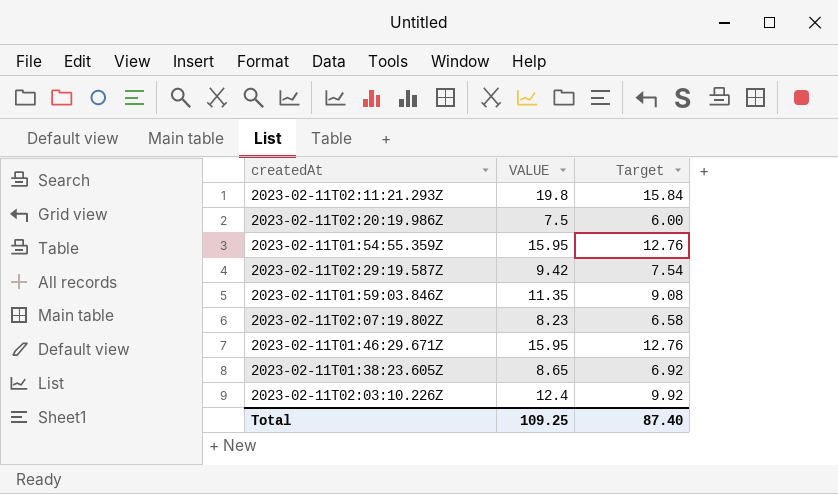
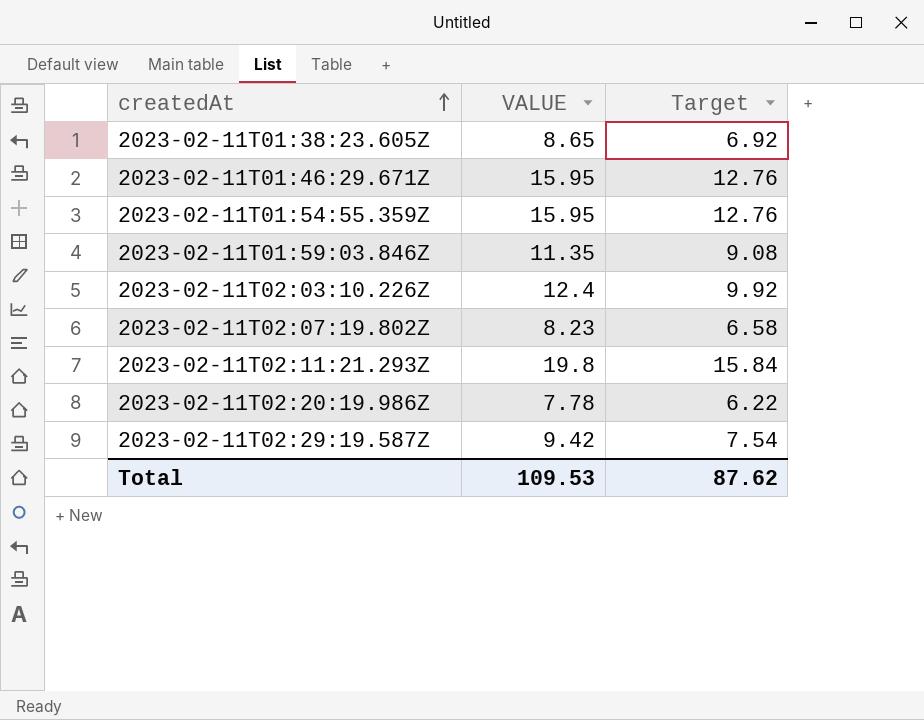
row order: none -> createdAt ascending
2023-02-11T02:20:19.986Z | VALUE: 7.5 -> 7.78
2023-02-11T02:20:19.986Z | Target: 6.00 -> 6.22
Total | VALUE: 109.25 -> 109.53
Total | Target: 87.40 -> 87.62

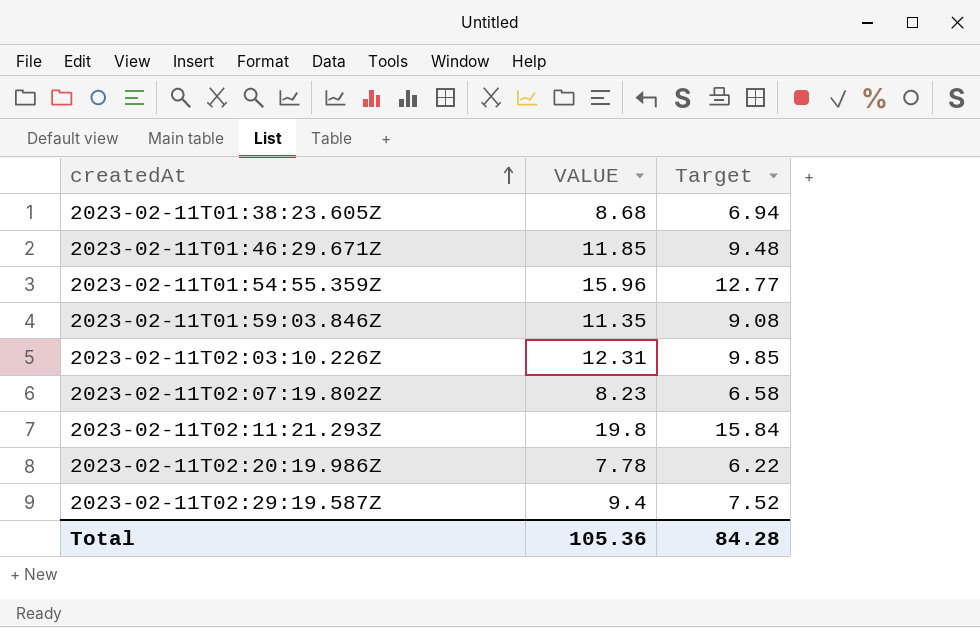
2023-02-11T01:38:23.605Z | VALUE: 8.65 -> 8.68
2023-02-11T01:38:23.605Z | Target: 6.92 -> 6.94
2023-02-11T01:46:29.671Z | VALUE: 15.95 -> 11.85
2023-02-11T01:46:29.671Z | Target: 12.76 -> 9.48
2023-02-11T01:54:55.359Z | VALUE: 15.95 -> 15.96
2023-02-11T01:54:55.359Z | Target: 12.76 -> 12.77
2023-02-11T02:03:10.226Z | VALUE: 12.4 -> 12.31
2023-02-11T02:03:10.226Z | Target: 9.92 -> 9.85
2023-02-11T02:29:19.587Z | VALUE: 9.42 -> 9.4
2023-02-11T02:29:19.587Z | Target: 7.54 -> 7.52
Total | VALUE: 109.53 -> 105.36
Total | Target: 87.62 -> 84.28

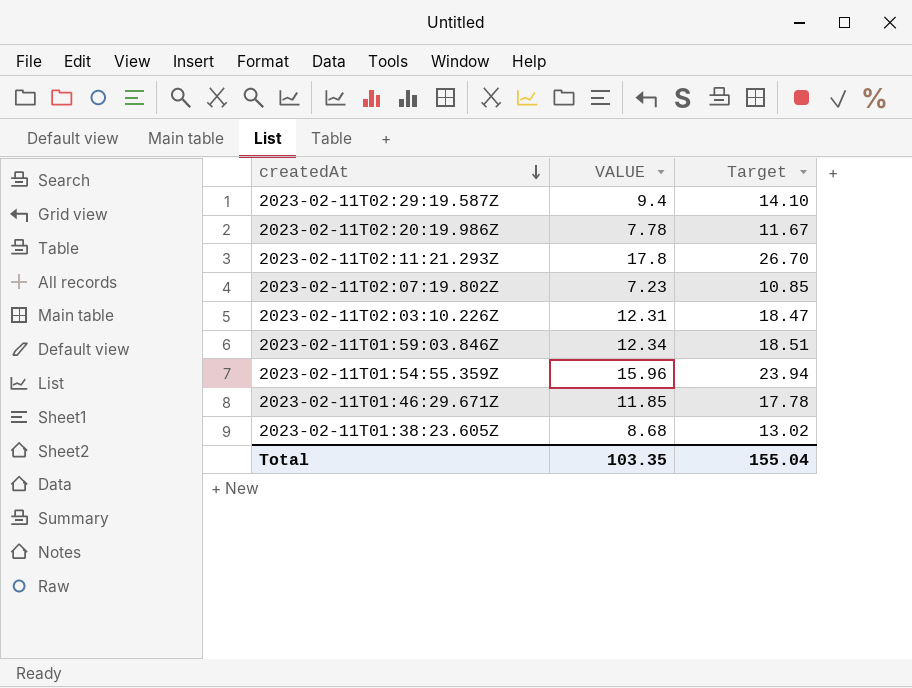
row order: createdAt ascending -> createdAt descending
column Target | formula: [VALUE] * 0.8 -> [VALUE] * 1.5
2023-02-11T02:11:21.293Z | VALUE: 19.8 -> 17.8
2023-02-11T02:07:19.802Z | VALUE: 8.23 -> 7.23
2023-02-11T01:59:03.846Z | VALUE: 11.35 -> 12.34
Total | VALUE: 105.36 -> 103.35
Total | Target: 84.28 -> 155.04

